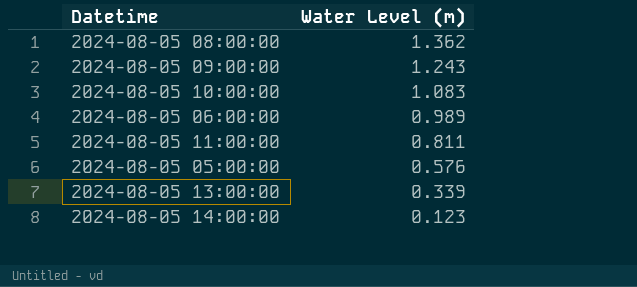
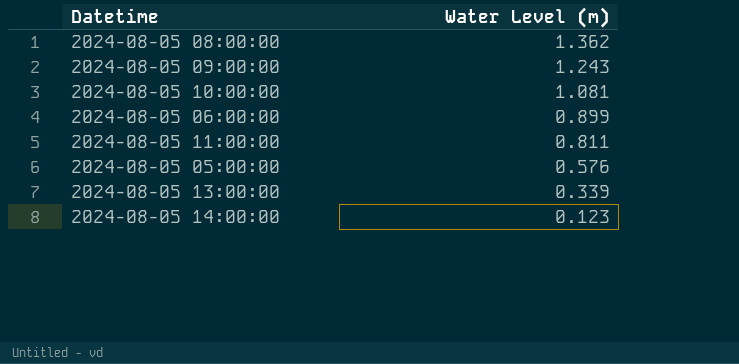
2024-08-05 10:00:00 | Water Level (m): 1.083 -> 1.081
2024-08-05 06:00:00 | Water Level (m): 0.989 -> 0.899

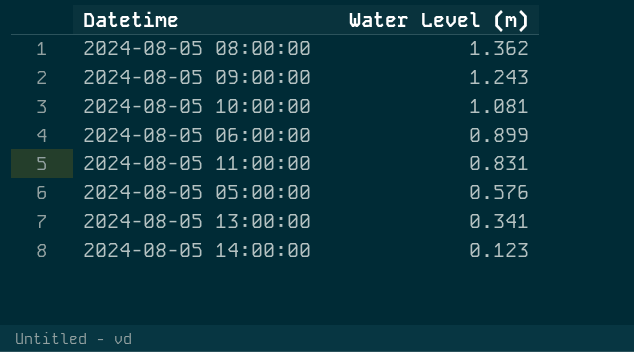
2024-08-05 11:00:00 | Water Level (m): 0.811 -> 0.831
2024-08-05 13:00:00 | Water Level (m): 0.339 -> 0.341

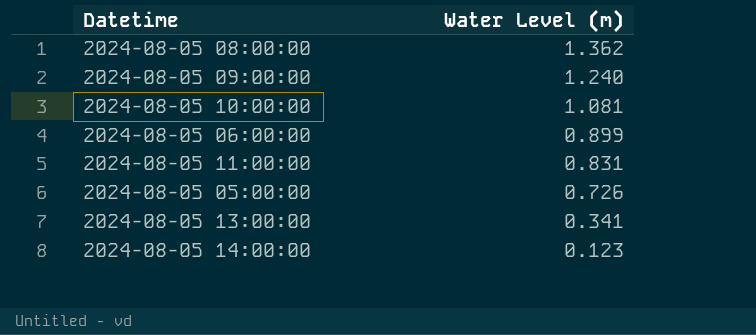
2024-08-05 09:00:00 | Water Level (m): 1.243 -> 1.240
2024-08-05 05:00:00 | Water Level (m): 0.576 -> 0.726

